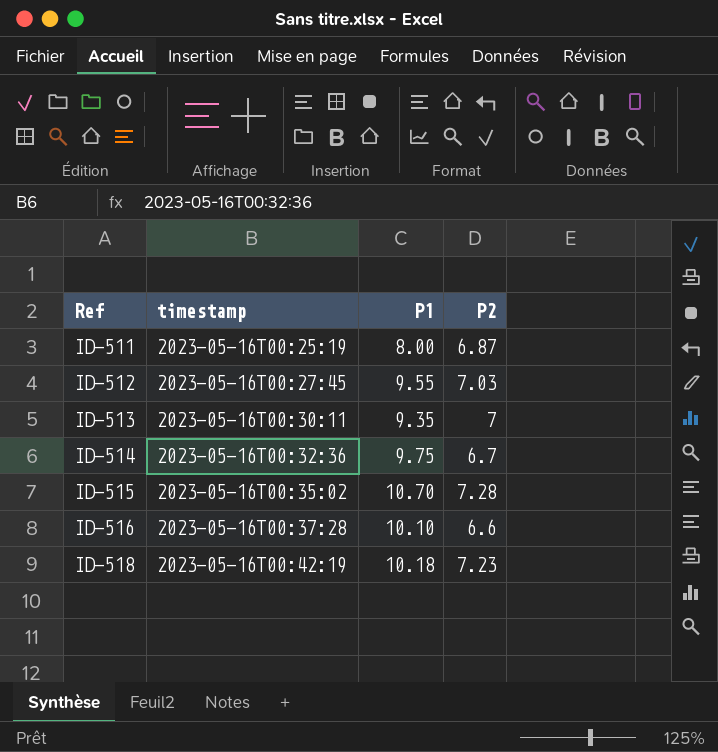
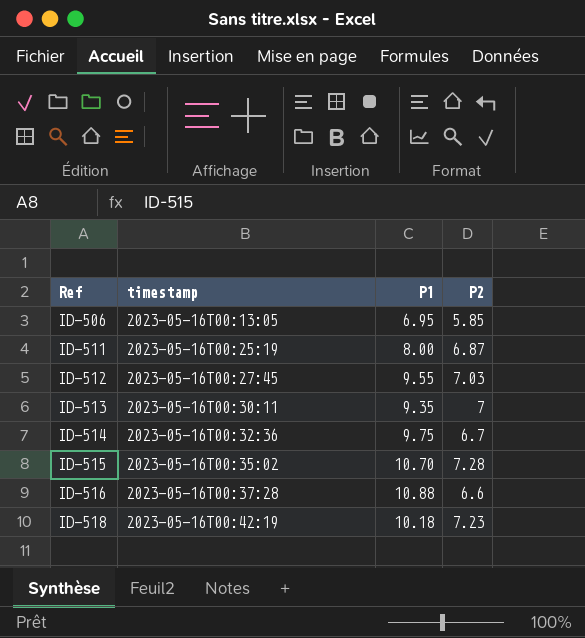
row ID-506: none -> 2023-05-16T00:13:05 | 6.95 | 5.85
ID-516 | P1: 10.10 -> 10.88

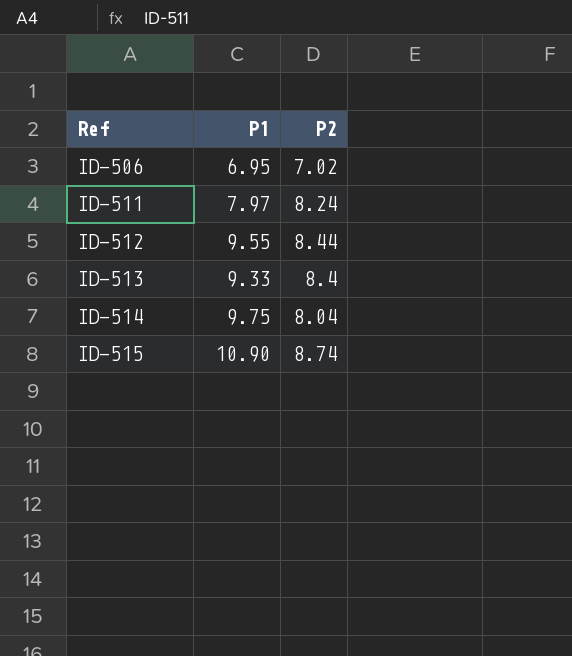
column timestamp | position: 2 -> none
row ID-516: 2023-05-16T00:37:28 | 10.88 | 6.6 -> none
row ID-518: 2023-05-16T00:42:19 | 10.18 | 7.23 -> none
ID-506 | P2: 5.85 -> 7.02
ID-511 | P1: 8.00 -> 7.97
ID-511 | P2: 6.87 -> 8.24
ID-512 | P2: 7.03 -> 8.44
ID-513 | P1: 9.35 -> 9.33
ID-513 | P2: 7 -> 8.4
ID-514 | P2: 6.7 -> 8.04
ID-515 | P1: 10.70 -> 10.90
ID-515 | P2: 7.28 -> 8.74

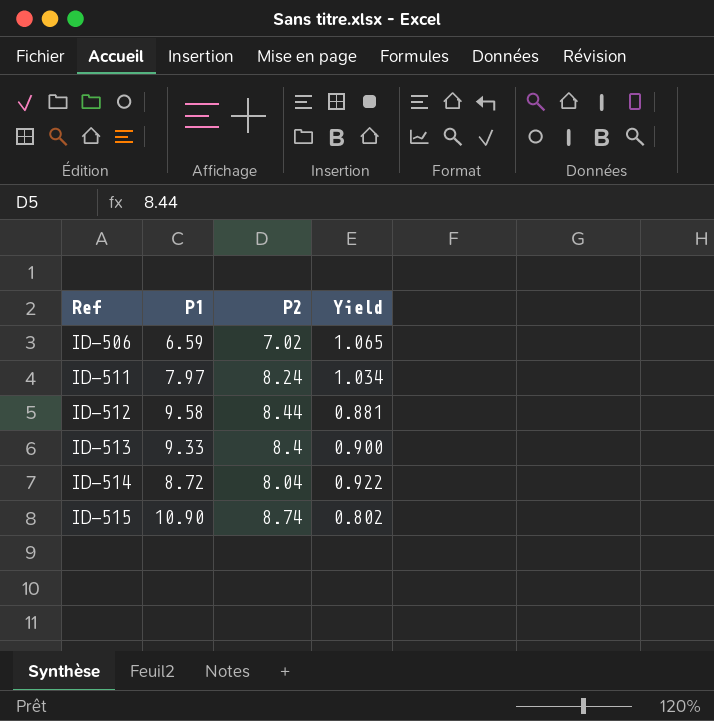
column Yield | formula: none -> [P2] / [P1]
ID-506 | P1: 6.95 -> 6.59
ID-512 | P1: 9.55 -> 9.58
ID-514 | P1: 9.75 -> 8.72

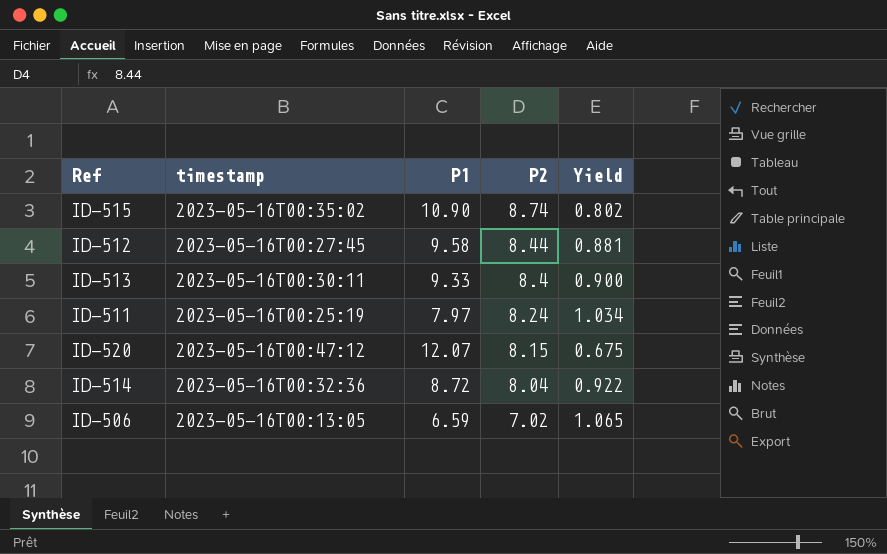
row order: Ref ascending -> P2 descending
column timestamp | position: none -> 2
row ID-520: none -> 2023-05-16T00:47:12 | 12.07 | 8.15 | 0.675

